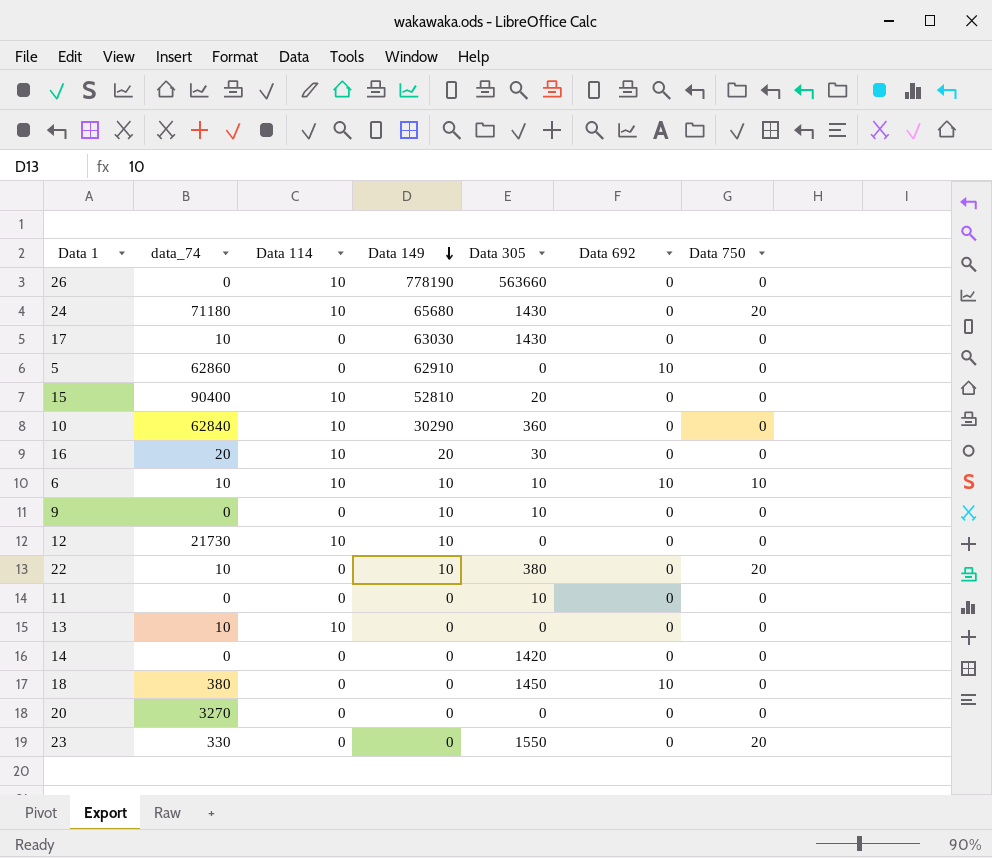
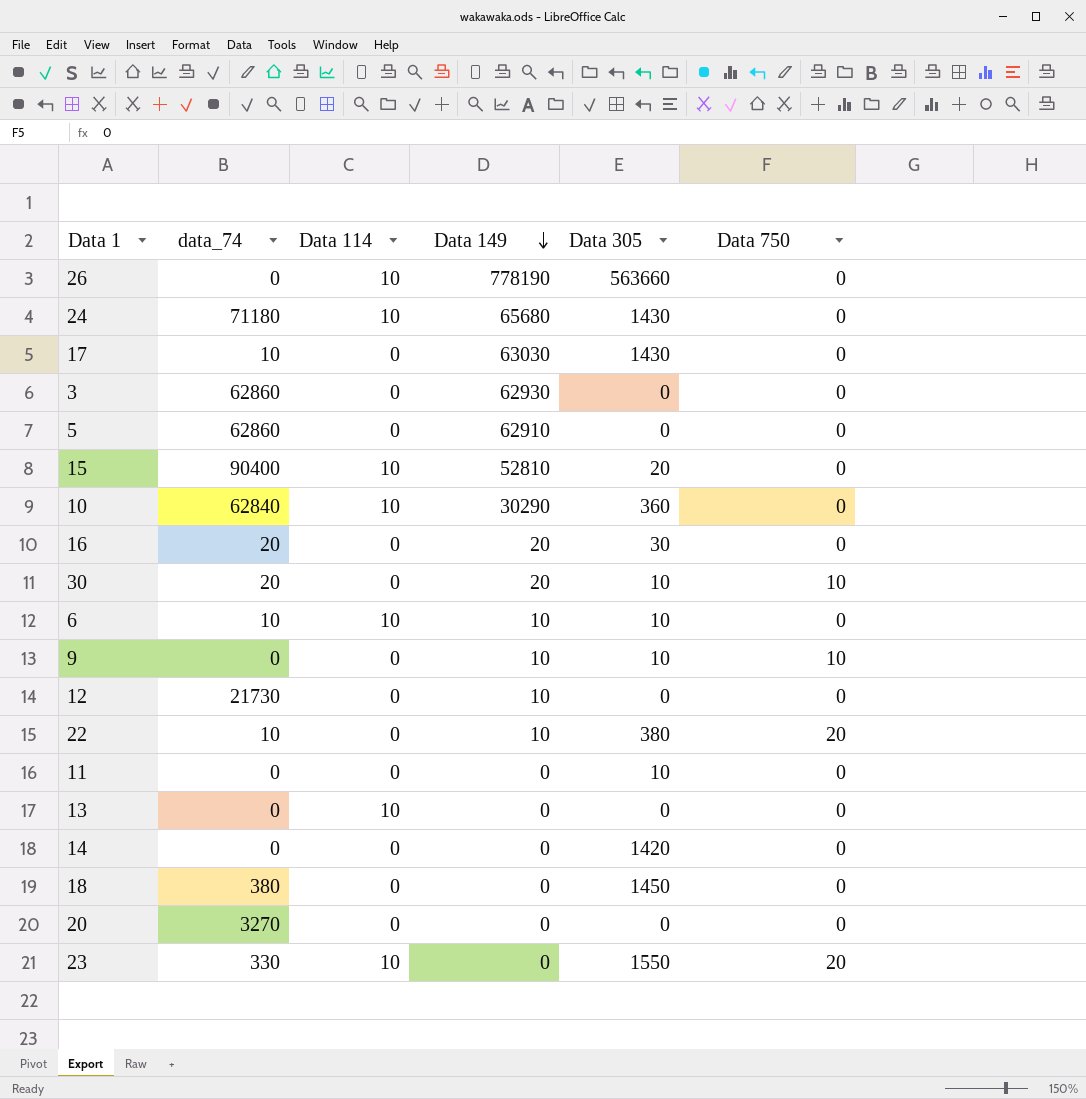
column Data 692 | position: 6 -> none
24 | Data 750: 20 -> 0
row 3: none -> 62860 | 0 | 62930 | 0 | 0
16 | Data 114: 10 -> 0
row 30: none -> 20 | 0 | 20 | 10 | 10
6 | Data 750: 10 -> 0
9 | Data 750: 0 -> 10
12 | Data 114: 10 -> 0
13 | data_74: 10 -> 0
23 | Data 114: 0 -> 10

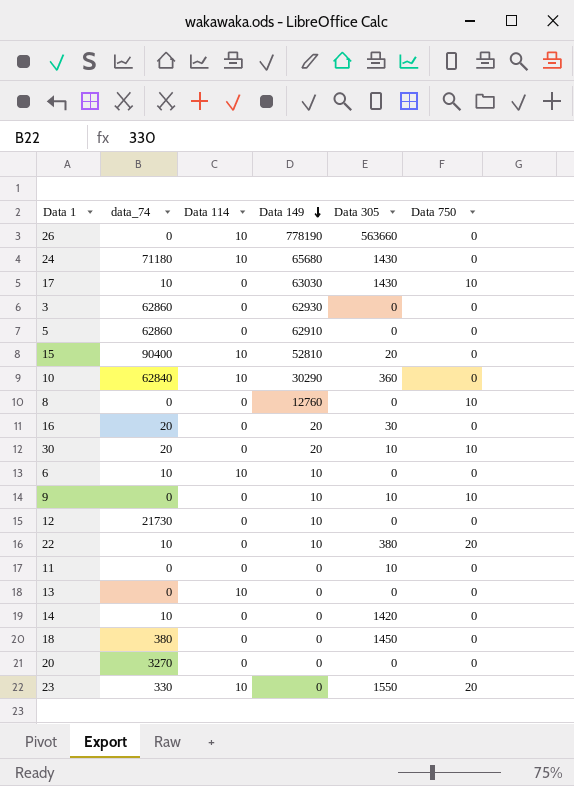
17 | Data 750: 0 -> 10
row 8: none -> 0 | 0 | 12760 | 0 | 10
6 | Data 305: 10 -> 0
14 | data_74: 0 -> 10

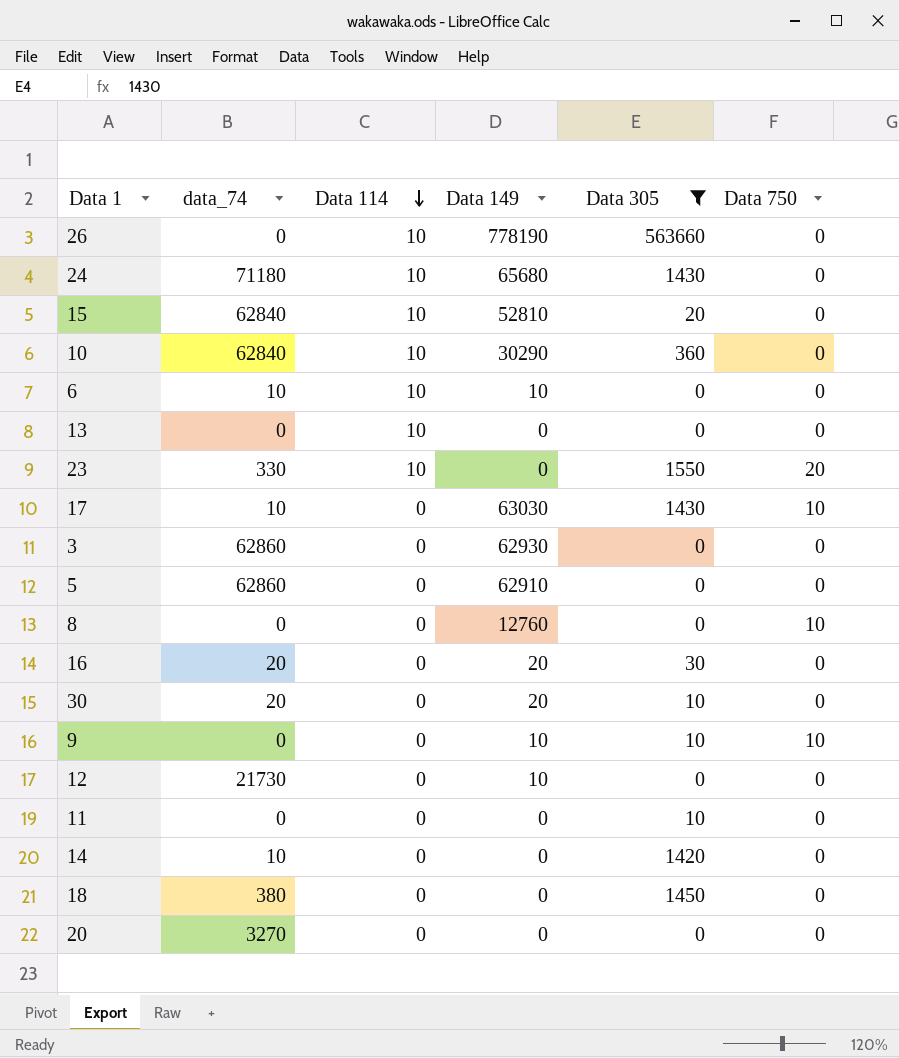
filter: none -> Data 305 != 380
row order: Data 149 descending -> Data 114 descending
15 | data_74: 90400 -> 62840
30 | Data 750: 10 -> 0

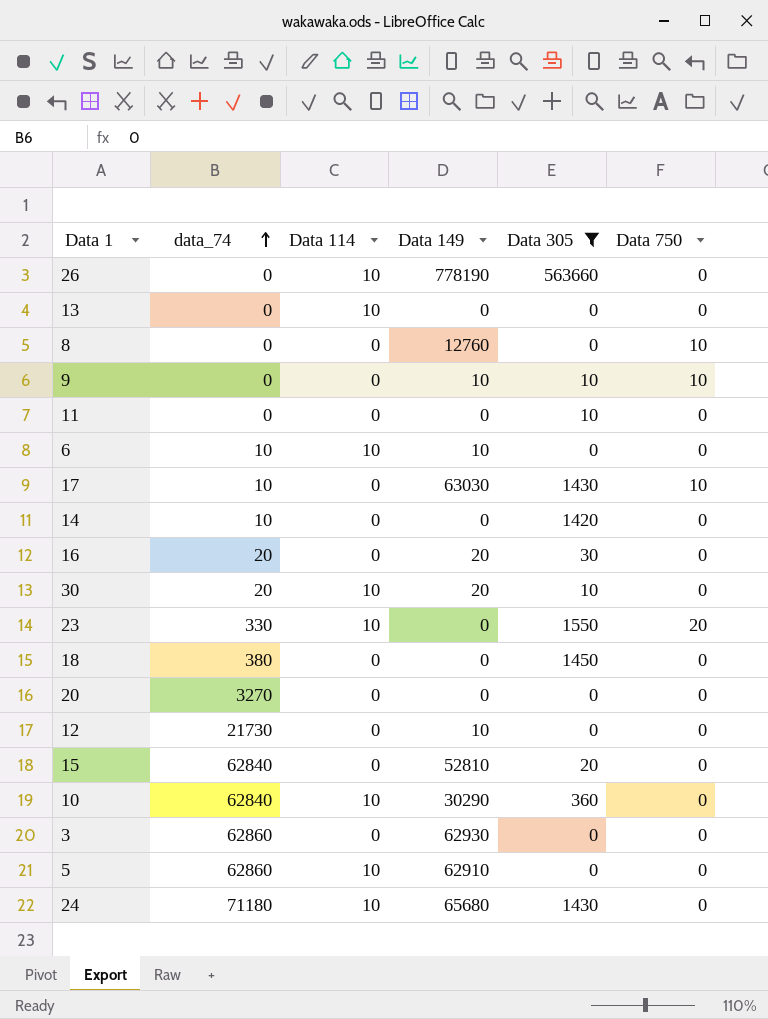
row order: Data 114 descending -> data_74 ascending
30 | Data 114: 0 -> 10
15 | Data 114: 10 -> 0
5 | Data 114: 0 -> 10

